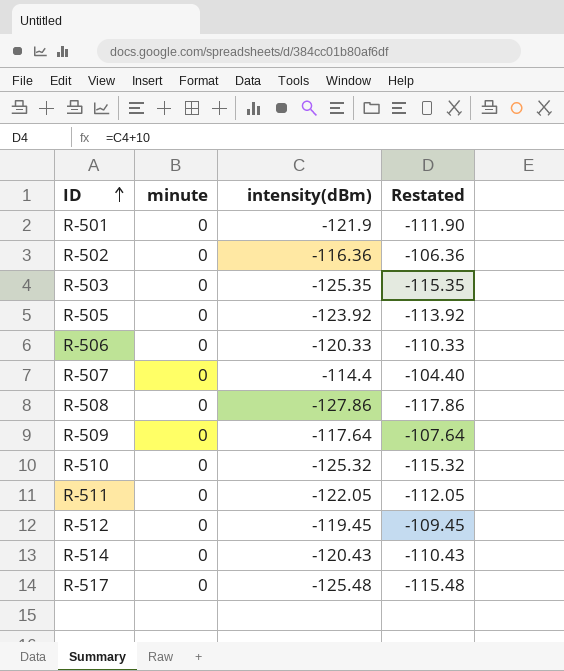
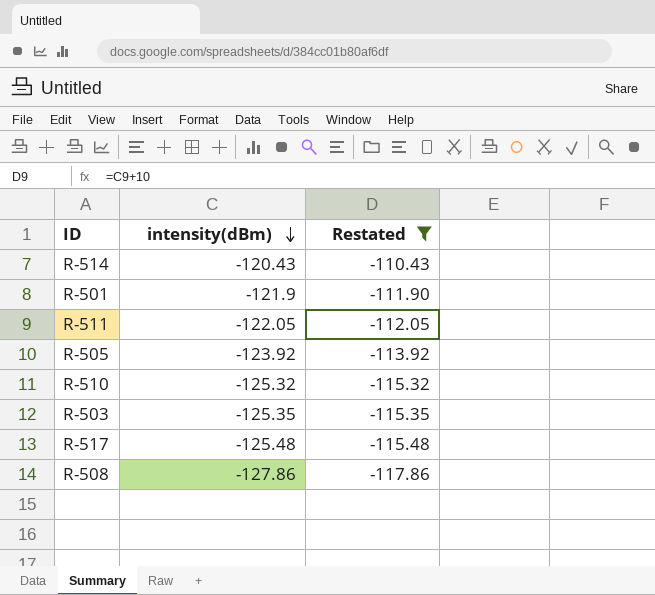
filter: none -> Restated <= -110.43
row order: ID ascending -> intensity(dBm) descending
column minute | position: 2 -> none

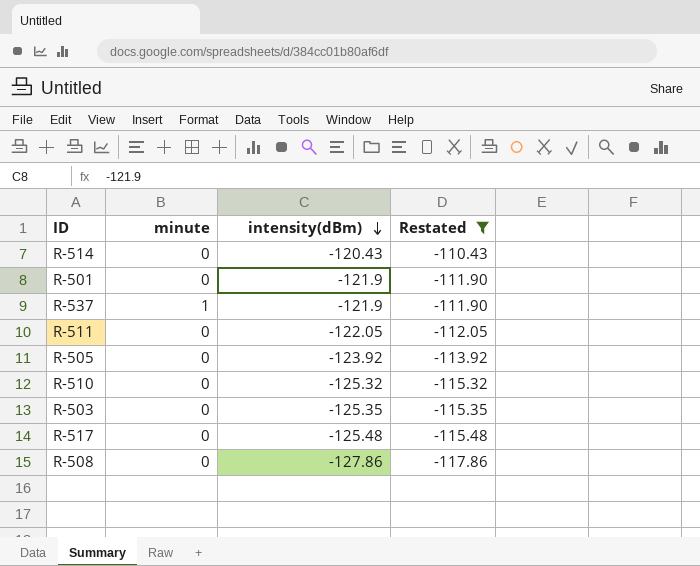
column minute | position: none -> 2
row R-537: none -> 1 | -121.9 | -111.90

